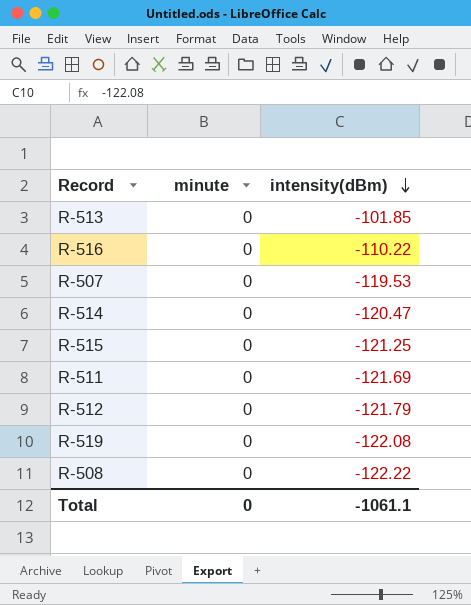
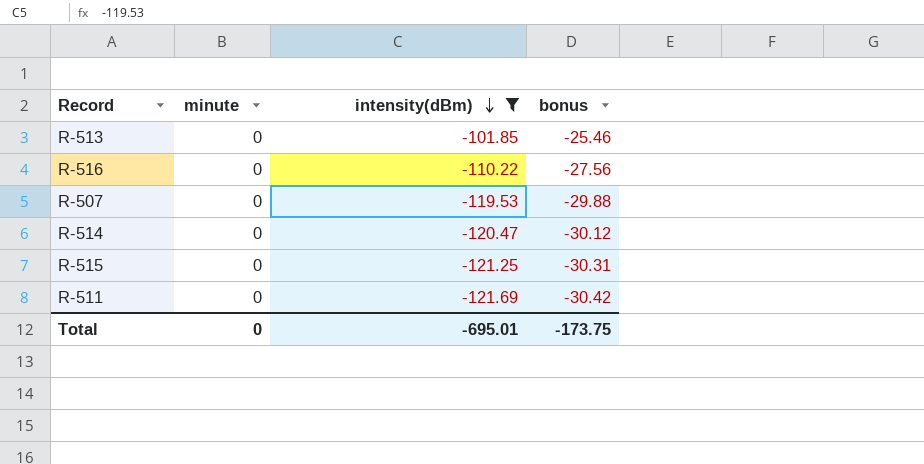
filter: none -> intensity(dBm) >= -121.69
column bonus | formula: none -> [intensity(dBm)] * 0.25
Total | intensity(dBm): -1061.1 -> -695.01

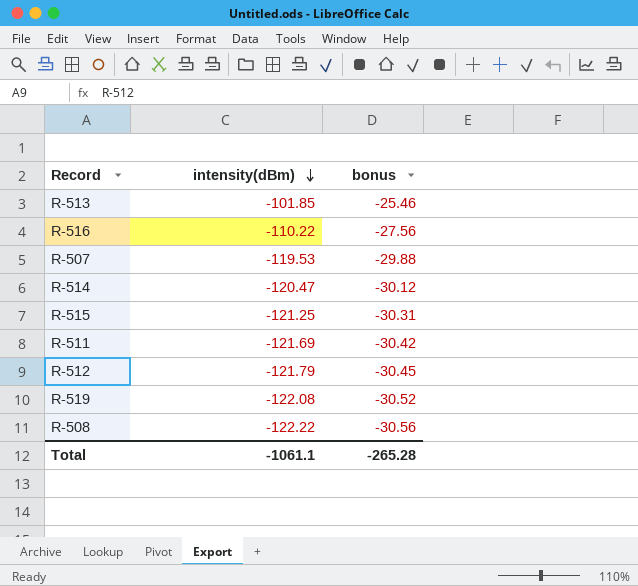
filter: intensity(dBm) >= -121.69 -> none
column minute | position: 2 -> none
Total | intensity(dBm): -695.01 -> -1061.1
Total | bonus: -173.75 -> -265.28

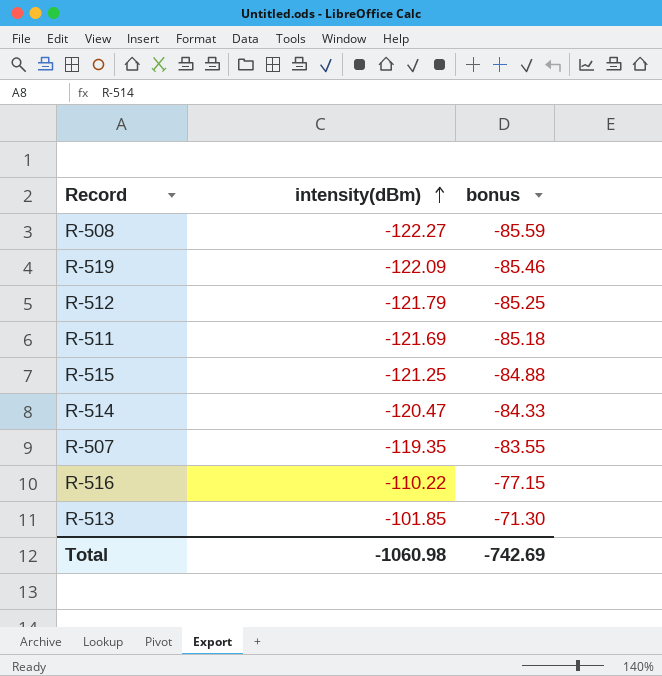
row order: intensity(dBm) descending -> intensity(dBm) ascending
column bonus | formula: [intensity(dBm)] * 0.25 -> [intensity(dBm)] * 0.7
R-508 | intensity(dBm): -122.22 -> -122.27
R-519 | intensity(dBm): -122.08 -> -122.09
R-507 | intensity(dBm): -119.53 -> -119.35
Total | intensity(dBm): -1061.1 -> -1060.98
Total | bonus: -265.28 -> -742.69

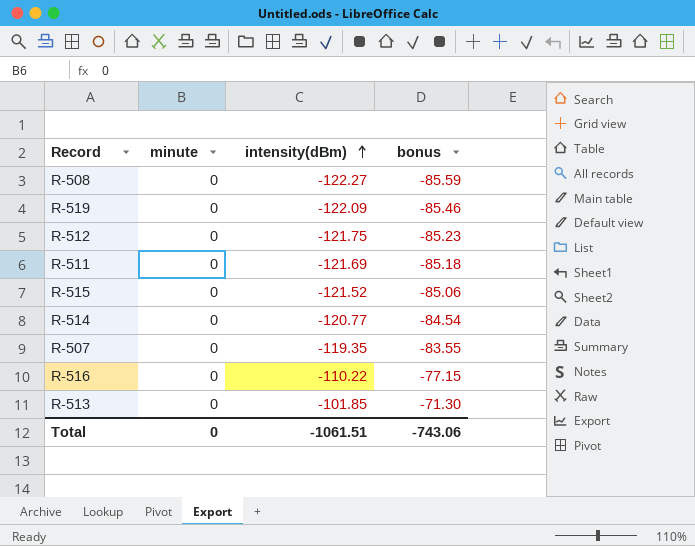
column minute | position: none -> 2
R-512 | intensity(dBm): -121.79 -> -121.75
R-512 | bonus: -85.25 -> -85.23
R-515 | intensity(dBm): -121.25 -> -121.52
R-515 | bonus: -84.88 -> -85.06
R-514 | intensity(dBm): -120.47 -> -120.77
R-514 | bonus: -84.33 -> -84.54
Total | intensity(dBm): -1060.98 -> -1061.51
Total | bonus: -742.69 -> -743.06

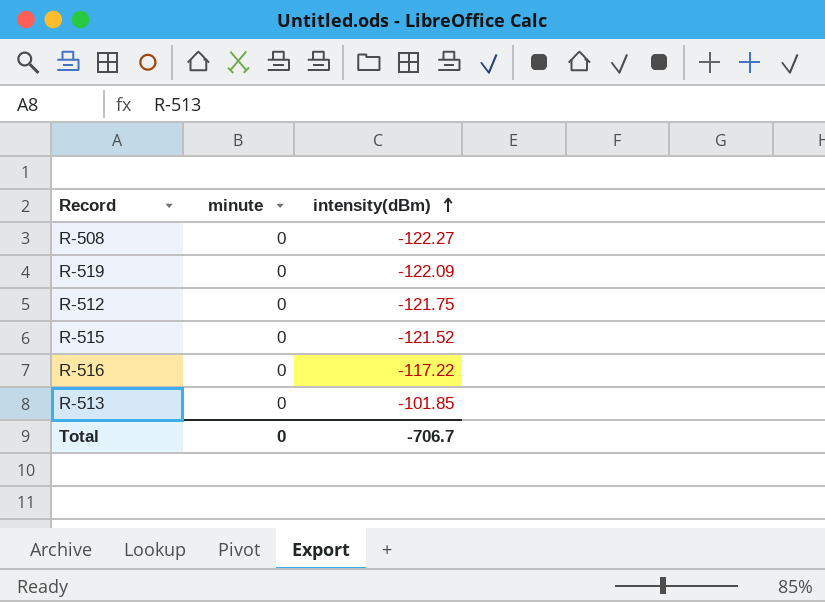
column bonus | formula: [intensity(dBm)] * 0.7 -> none
row R-511: 0 | -121.69 | -85.18 -> none
row R-514: 0 | -120.77 | -84.54 -> none
row R-507: 0 | -119.35 | -83.55 -> none
R-516 | intensity(dBm): -110.22 -> -117.22
Total | intensity(dBm): -1061.51 -> -706.7

